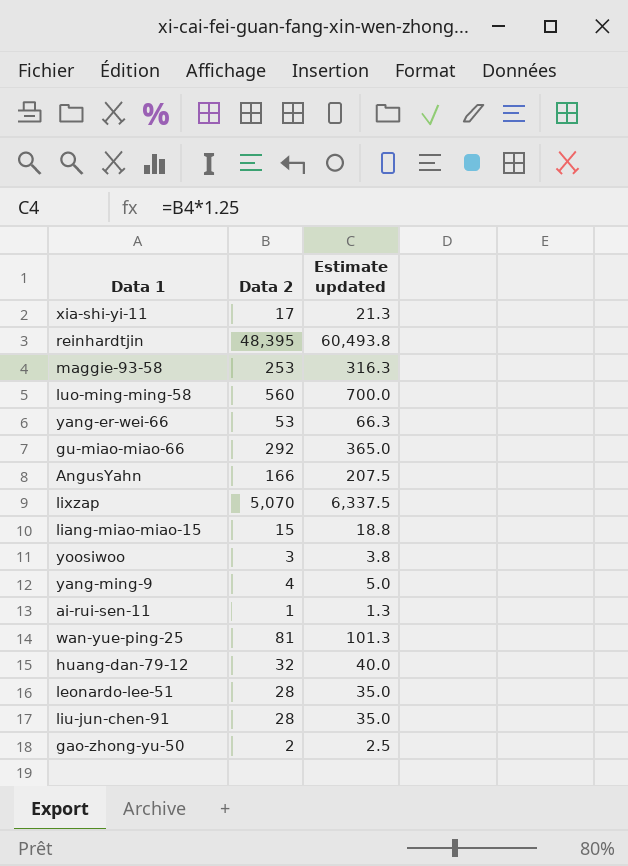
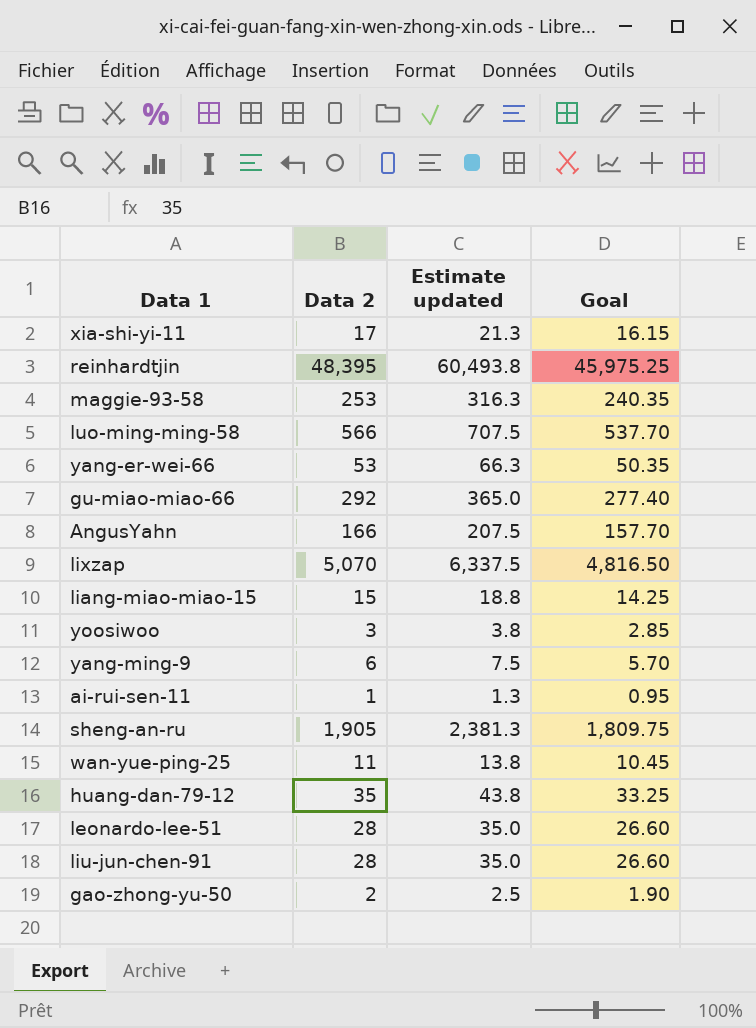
column Goal | formula: none -> [Data 2] * 0.95
luo-ming-ming-58 | Data 2: 560 -> 566
luo-ming-ming-58 | Estimate updated: 700.0 -> 707.5
yang-ming-9 | Data 2: 4 -> 6
yang-ming-9 | Estimate updated: 5.0 -> 7.5
row sheng-an-ru: none -> 1,905 | 2,381.3 | 1,809.75
wan-yue-ping-25 | Data 2: 81 -> 11
wan-yue-ping-25 | Estimate updated: 101.3 -> 13.8
huang-dan-79-12 | Data 2: 32 -> 35
huang-dan-79-12 | Estimate updated: 40.0 -> 43.8

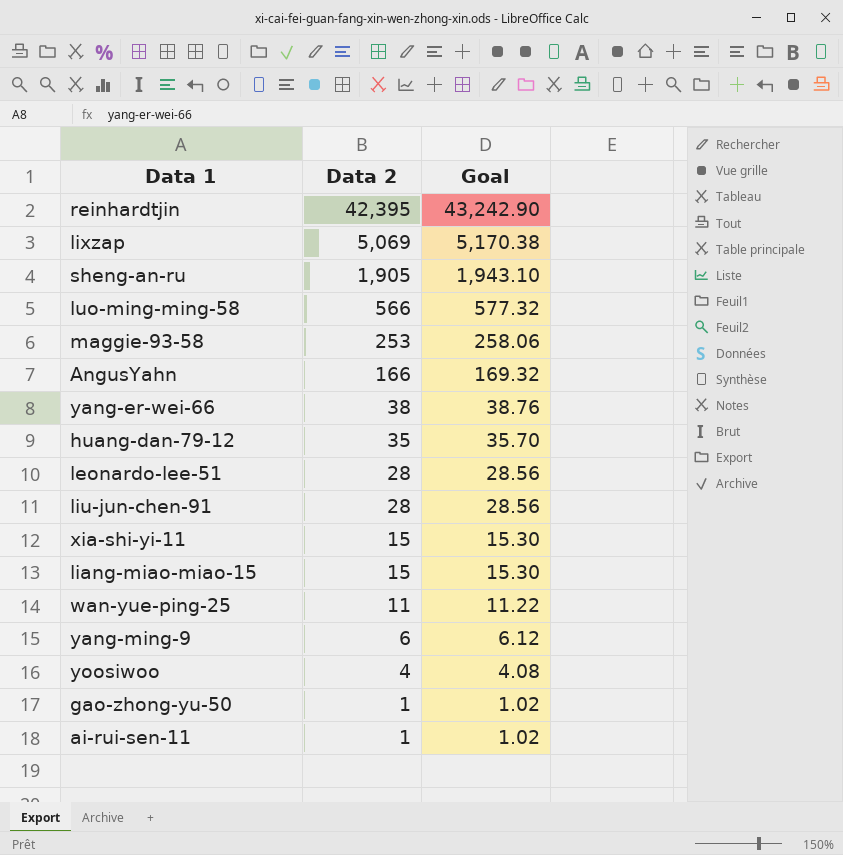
row order: none -> Data 2 descending
column Estimate updated | formula: [Data 2] * 1.25 -> none
column Goal | formula: [Data 2] * 0.95 -> [Data 2] * 1.02
row gu-miao-miao-66: 292 | 365.0 | 277.40 -> none
reinhardtjin | Data 2: 48,395 -> 42,395
lixzap | Data 2: 5,070 -> 5,069
yang-er-wei-66 | Data 2: 53 -> 38
xia-shi-yi-11 | Data 2: 17 -> 15
yoosiwoo | Data 2: 3 -> 4
gao-zhong-yu-50 | Data 2: 2 -> 1

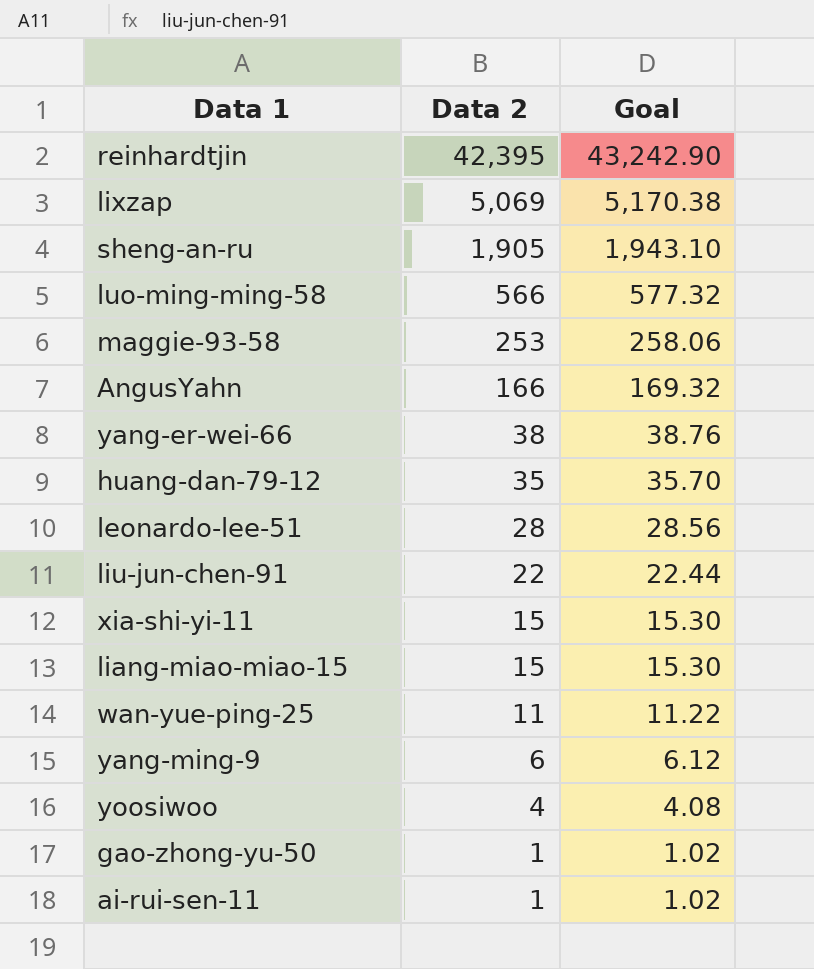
liu-jun-chen-91 | Data 2: 28 -> 22
liu-jun-chen-91 | Goal: 28.56 -> 22.44

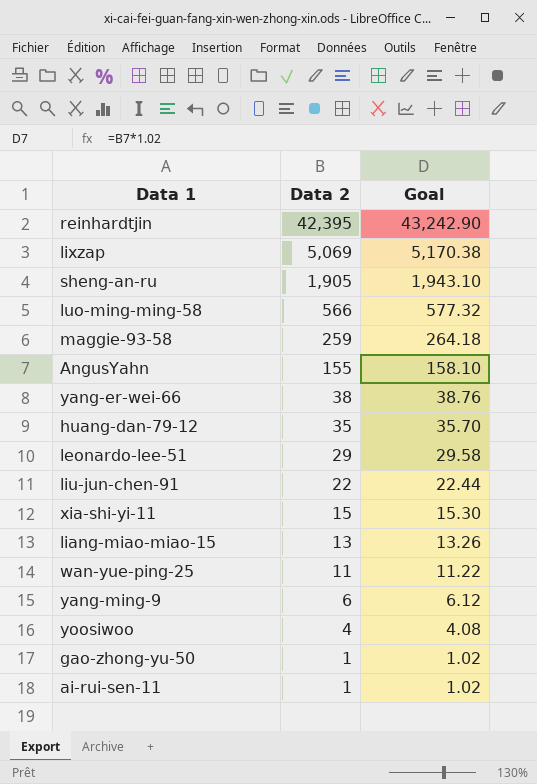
maggie-93-58 | Data 2: 253 -> 259
maggie-93-58 | Goal: 258.06 -> 264.18
AngusYahn | Data 2: 166 -> 155
AngusYahn | Goal: 169.32 -> 158.10
leonardo-lee-51 | Data 2: 28 -> 29
leonardo-lee-51 | Goal: 28.56 -> 29.58
liang-miao-miao-15 | Data 2: 15 -> 13
liang-miao-miao-15 | Goal: 15.30 -> 13.26

